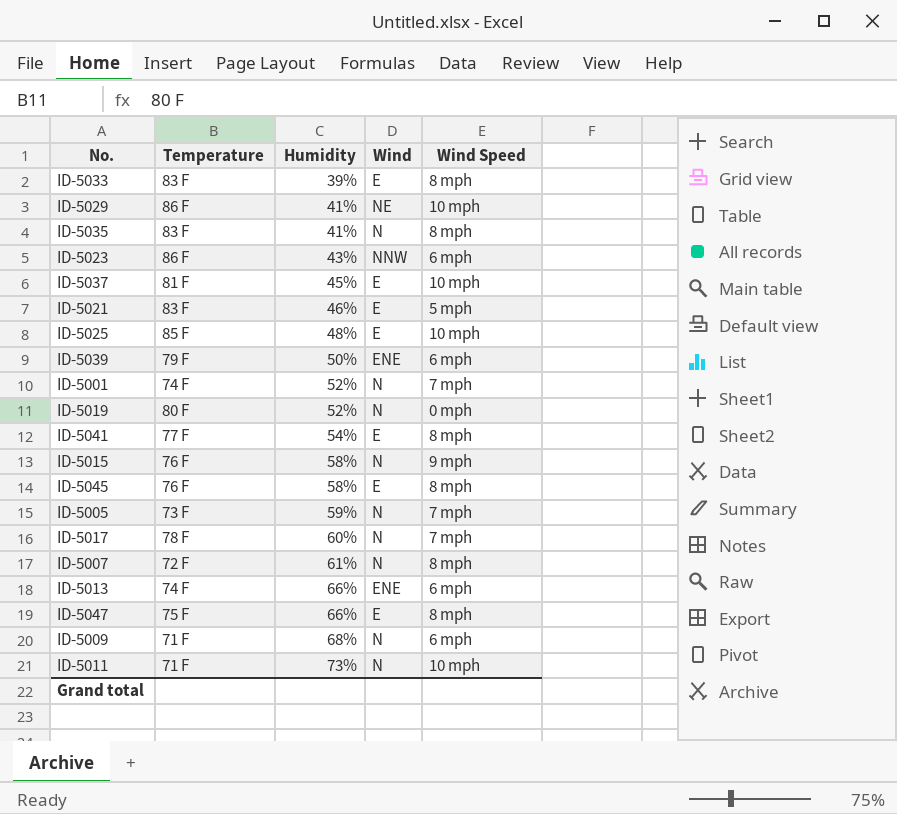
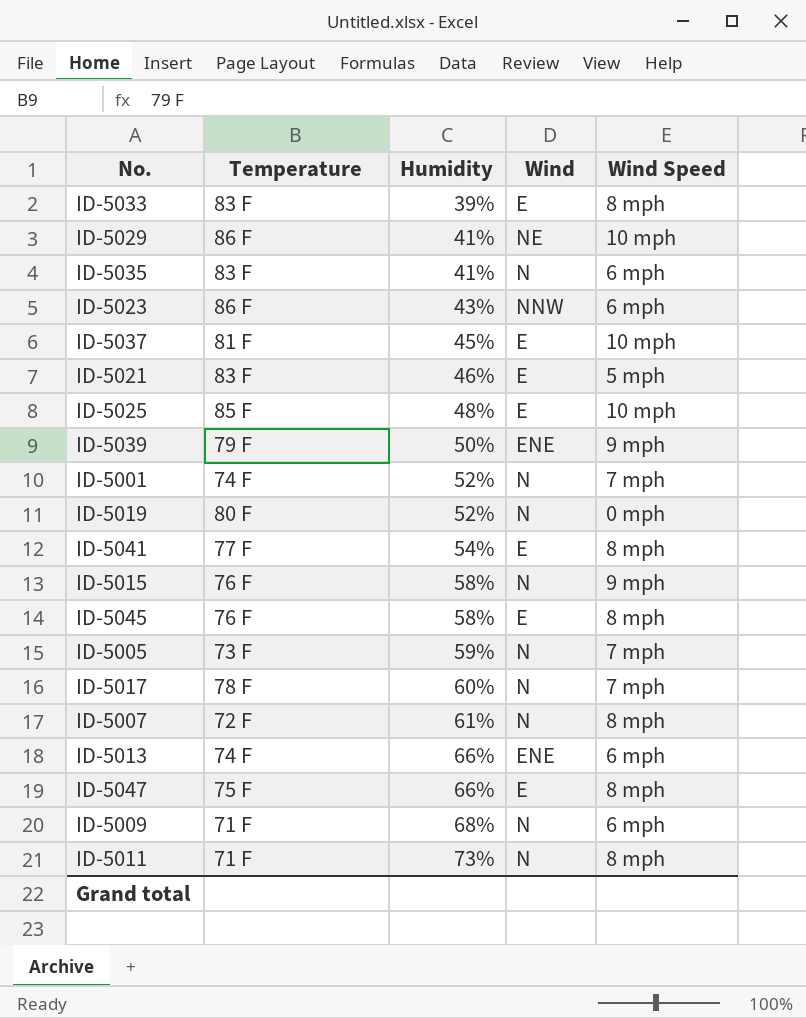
ID-5035 | Wind Speed: 8 mph -> 6 mph
ID-5039 | Wind Speed: 6 mph -> 9 mph
ID-5011 | Wind Speed: 10 mph -> 8 mph

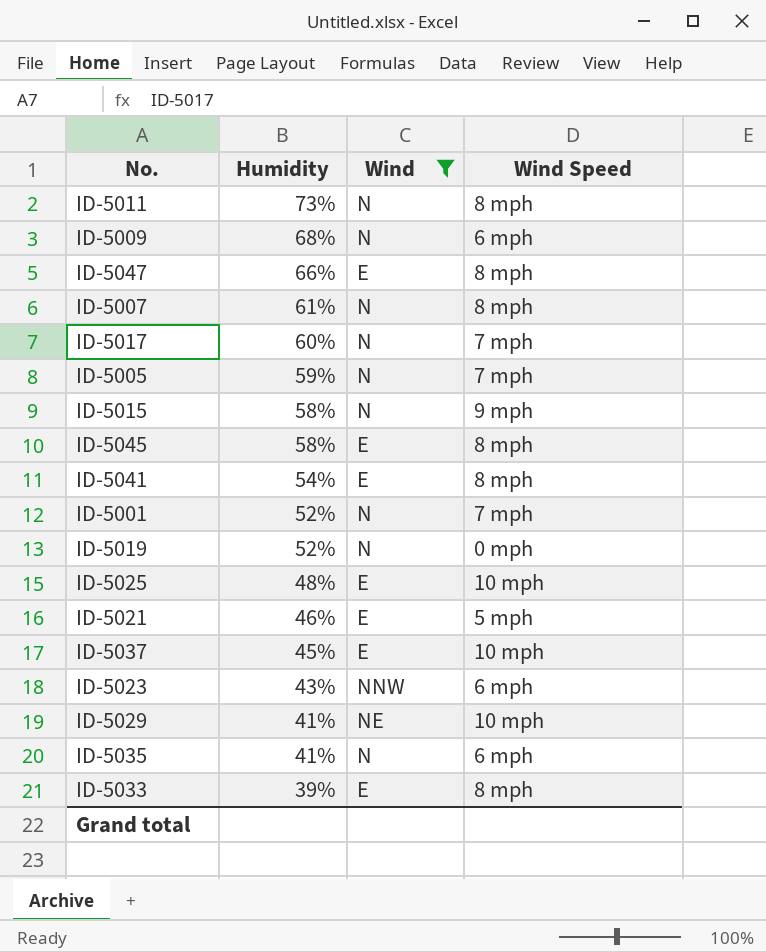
filter: none -> Wind != ENE
row order: Humidity ascending -> Humidity descending
column Temperature | position: 2 -> none

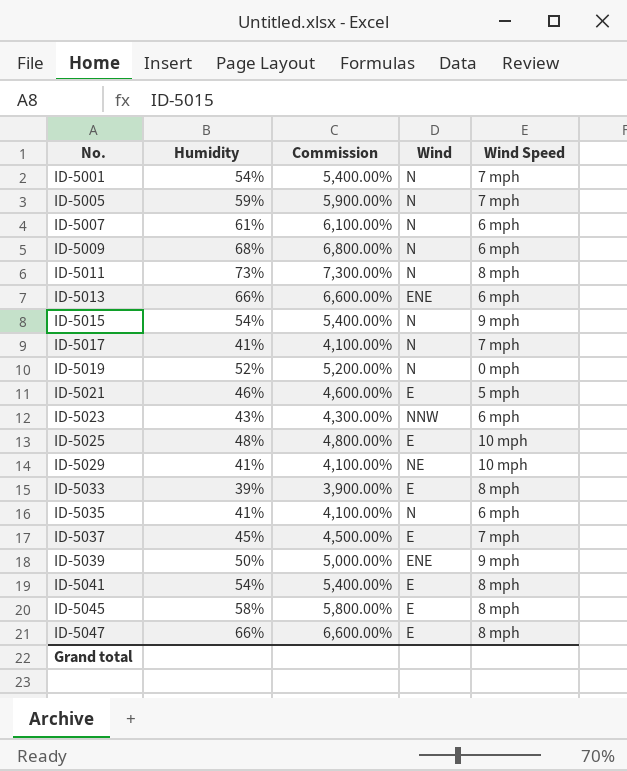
filter: Wind != ENE -> none
row order: Humidity descending -> No. ascending
column Commission | formula: none -> [Humidity] * 100
ID-5001 | Humidity: 52% -> 54%
ID-5007 | Wind Speed: 8 mph -> 6 mph
ID-5015 | Humidity: 58% -> 54%
ID-5017 | Humidity: 60% -> 41%
ID-5037 | Wind Speed: 10 mph -> 7 mph

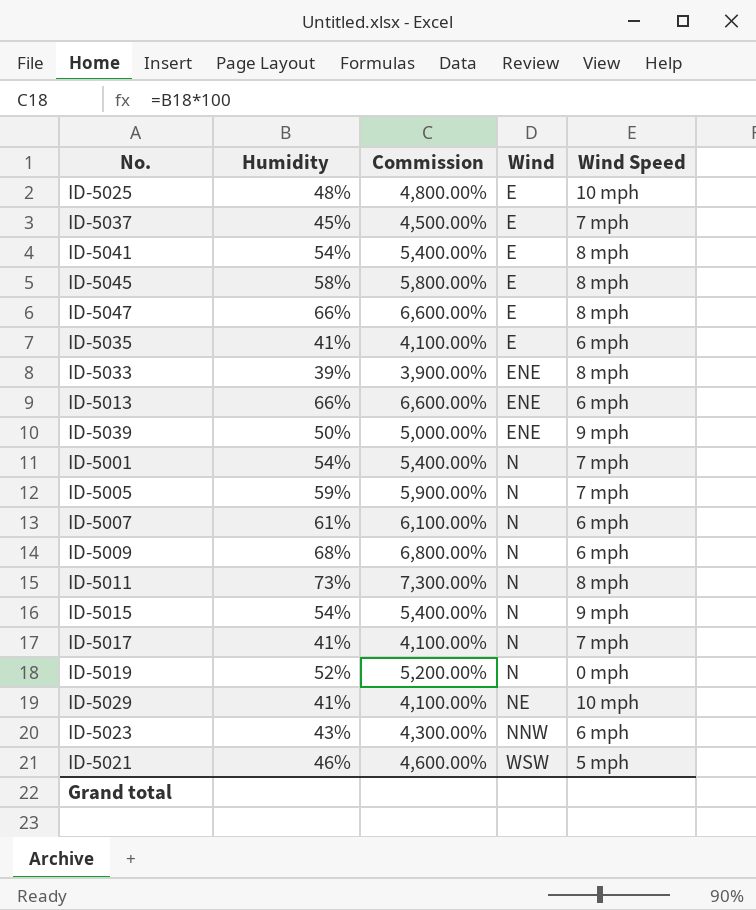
row order: No. ascending -> Wind ascending
ID-5035 | Wind: N -> E
ID-5033 | Wind: E -> ENE
ID-5021 | Wind: E -> WSW

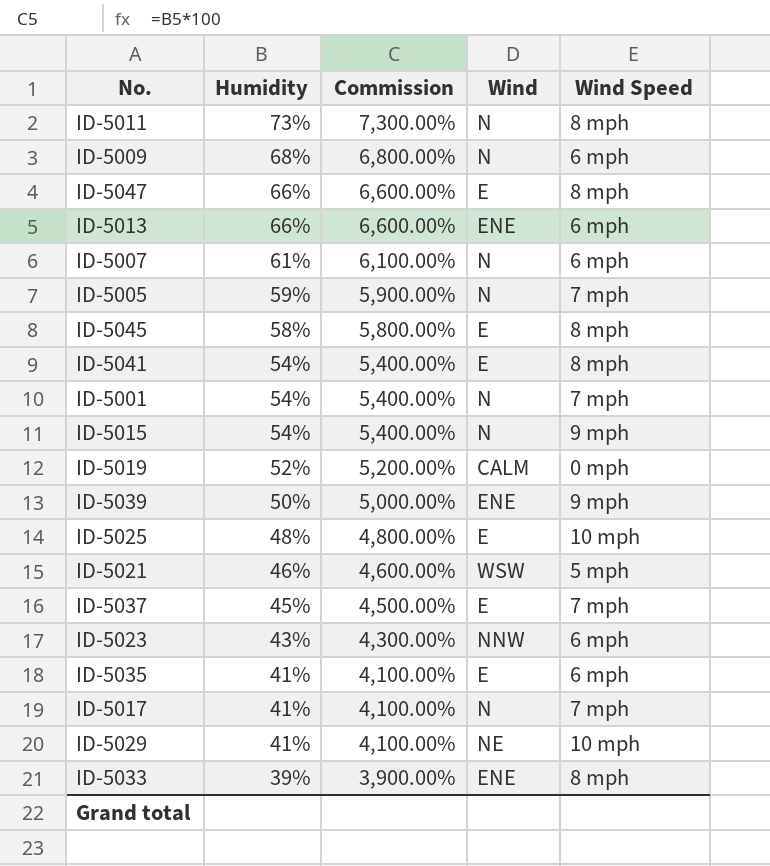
row order: Wind ascending -> Humidity descending
ID-5019 | Wind: N -> CALM

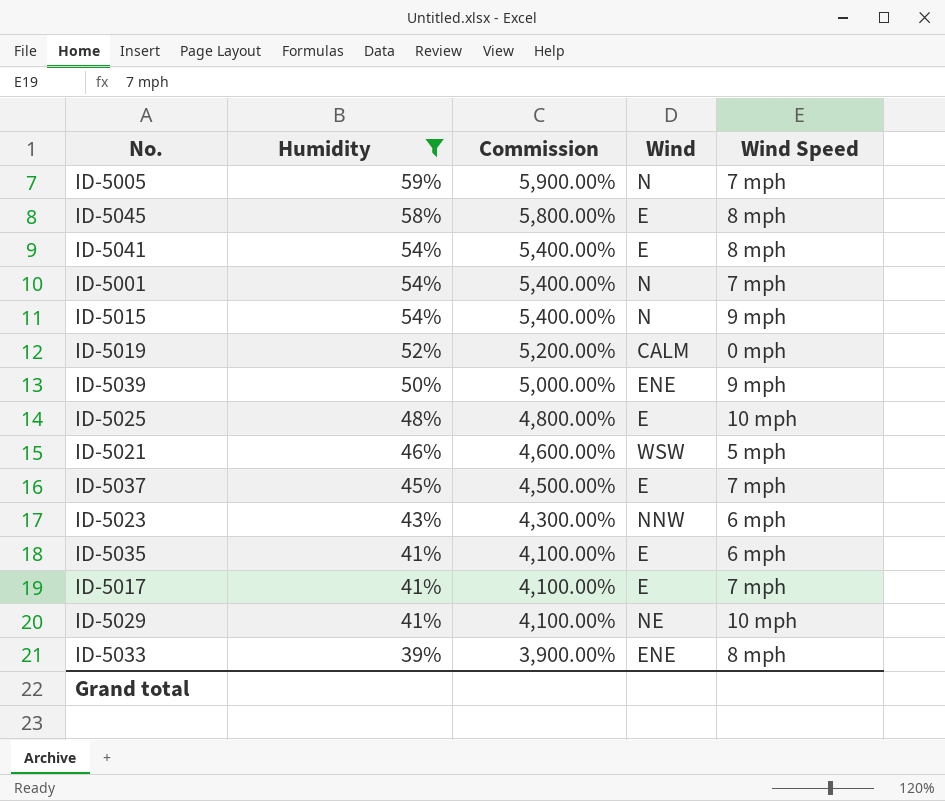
filter: none -> Humidity <= 59%
ID-5017 | Wind: N -> E

